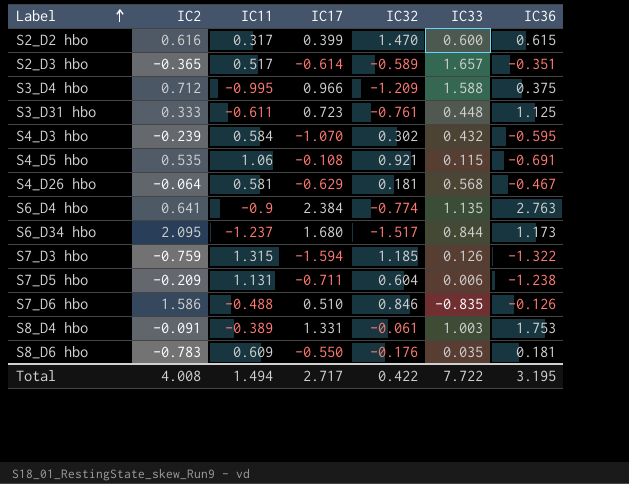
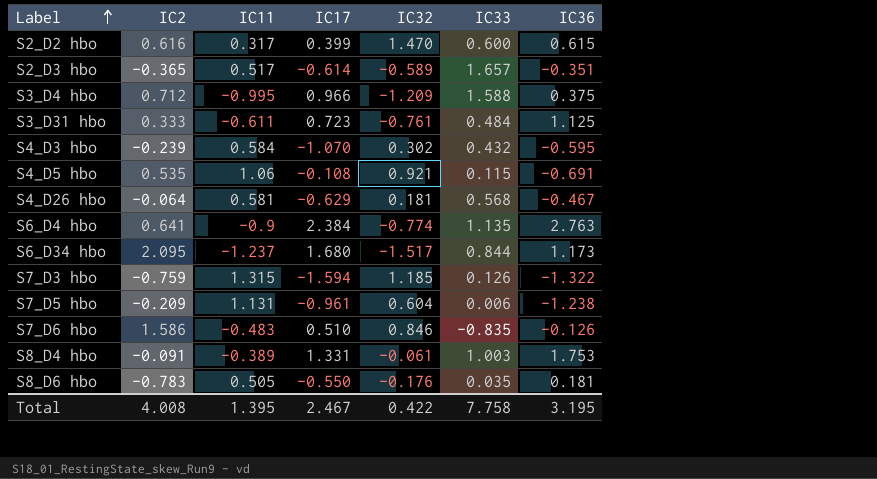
S3_D31 hbo | IC33: 0.448 -> 0.484
S7_D5 hbo | IC17: -0.711 -> -0.961
S7_D6 hbo | IC11: -0.488 -> -0.483
S8_D6 hbo | IC11: 0.609 -> 0.505
Total | IC11: 1.494 -> 1.395
Total | IC17: 2.717 -> 2.467
Total | IC33: 7.722 -> 7.758

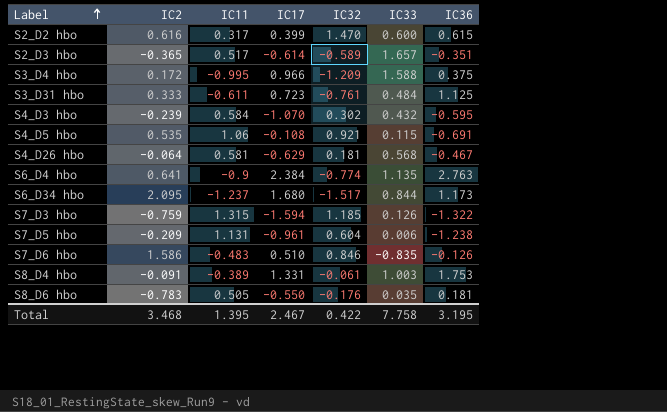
S3_D4 hbo | IC2: 0.712 -> 0.172
Total | IC2: 4.008 -> 3.468

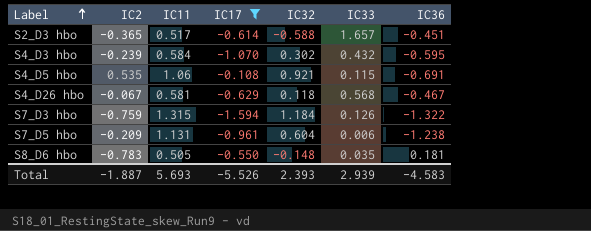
filter: none -> IC17 <= -0.108
S2_D3 hbo | IC32: -0.589 -> -0.588
S2_D3 hbo | IC36: -0.351 -> -0.451
S4_D26 hbo | IC2: -0.064 -> -0.067
S4_D26 hbo | IC32: 0.181 -> 0.118
S7_D3 hbo | IC32: 1.185 -> 1.184
S8_D6 hbo | IC32: -0.176 -> -0.148
Total | IC2: 3.468 -> -1.887
Total | IC11: 1.395 -> 5.693
Total | IC17: 2.467 -> -5.526
Total | IC32: 0.422 -> 2.393
Total | IC33: 7.758 -> 2.939
Total | IC36: 3.195 -> -4.583

